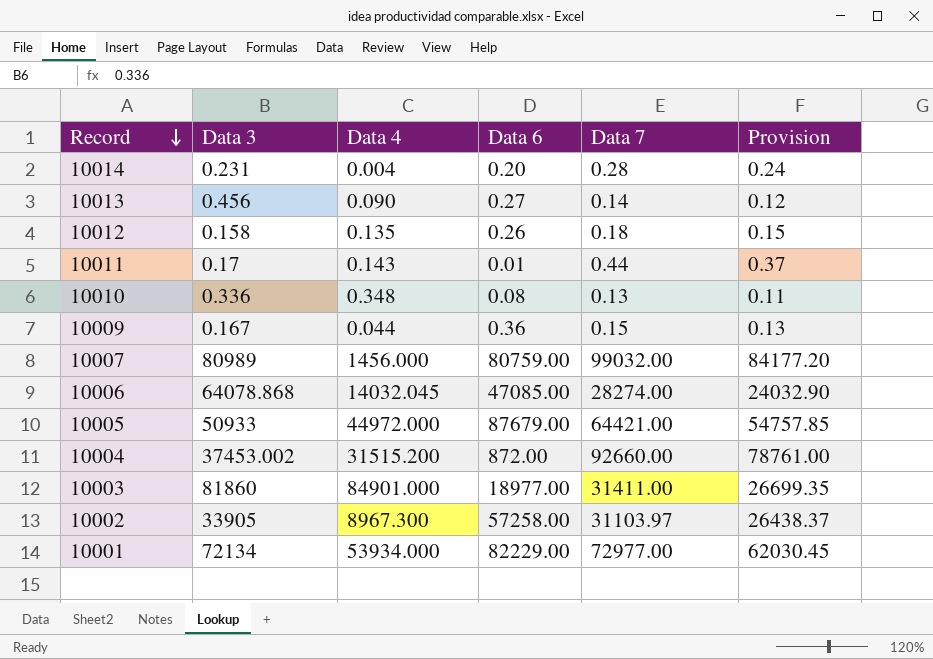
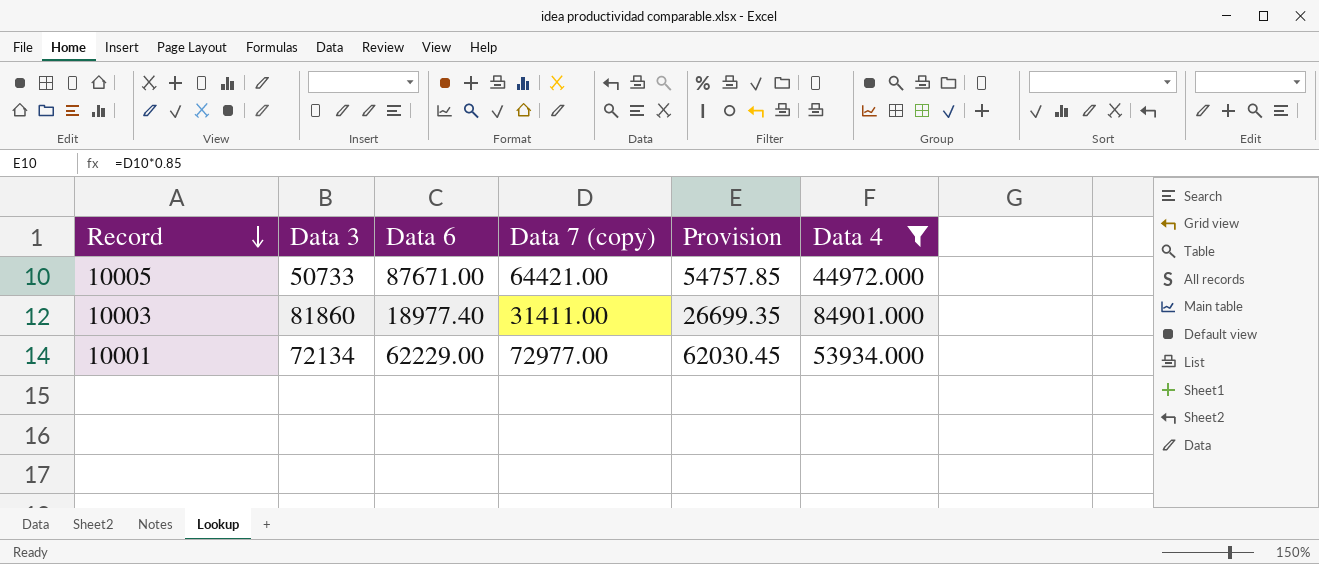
filter: none -> Data 4 >= 44972.000
column name: Data 7 -> Data 7 (copy)
column Data 4 | position: 3 -> 6
10005 | Data 3: 50933 -> 50733
10005 | Data 6: 87679.00 -> 87671.00
10003 | Data 6: 18977.00 -> 18977.40
10001 | Data 6: 82229.00 -> 62229.00

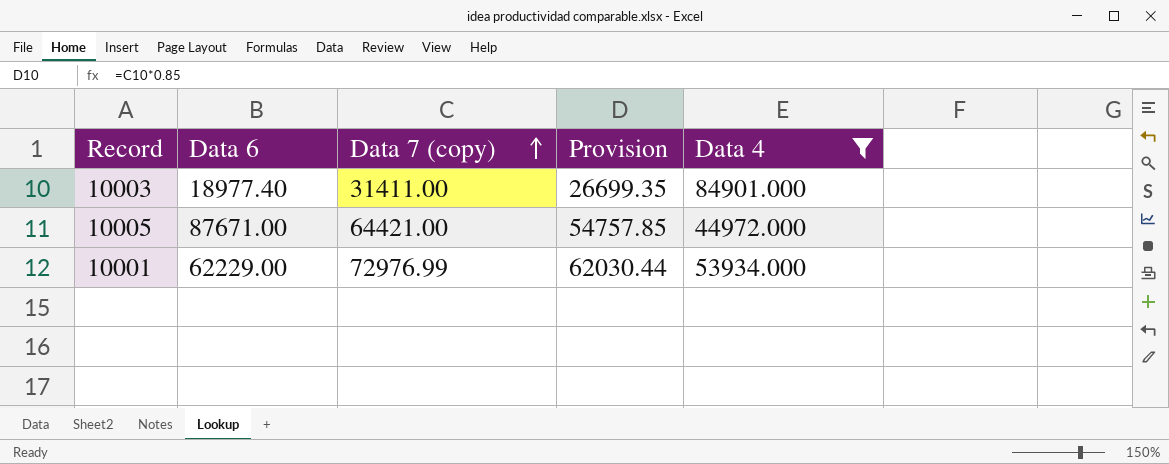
row order: Record descending -> Data 7 (copy) ascending
column Data 3 | position: 2 -> none
10001 | Data 7 (copy): 72977.00 -> 72976.99
10001 | Provision: 62030.45 -> 62030.44

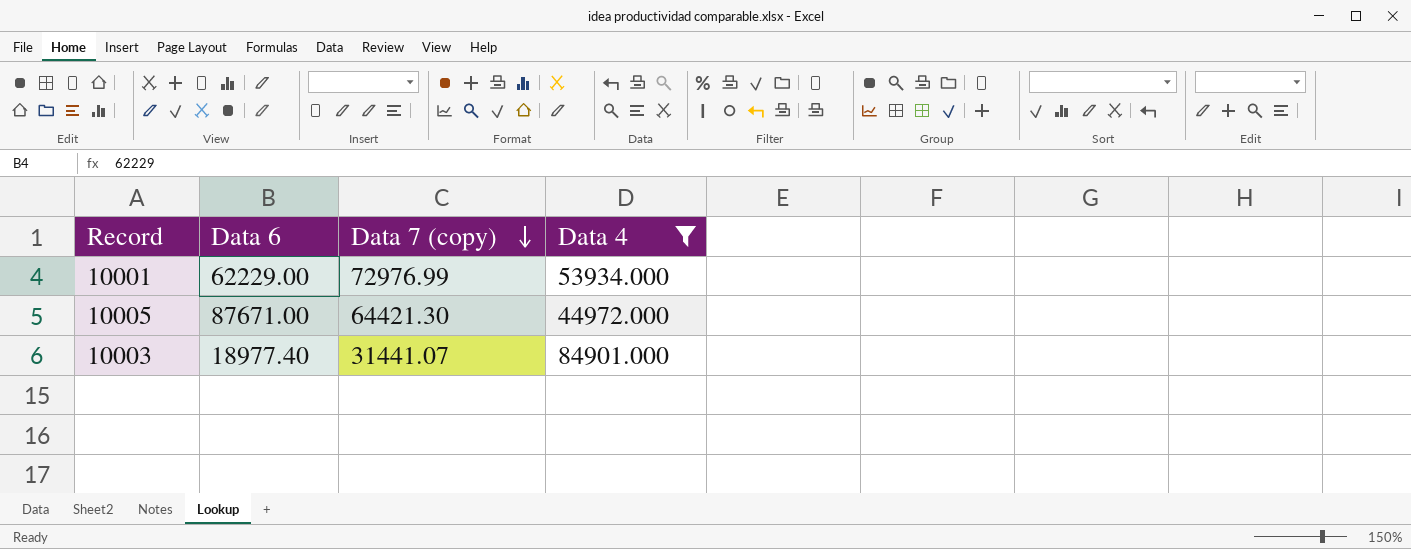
row order: Data 7 (copy) ascending -> Data 7 (copy) descending
column Provision | formula: [Data 7 (copy)] * 0.85 -> none
10005 | Data 7 (copy): 64421.00 -> 64421.30
10003 | Data 7 (copy): 31411.00 -> 31441.07

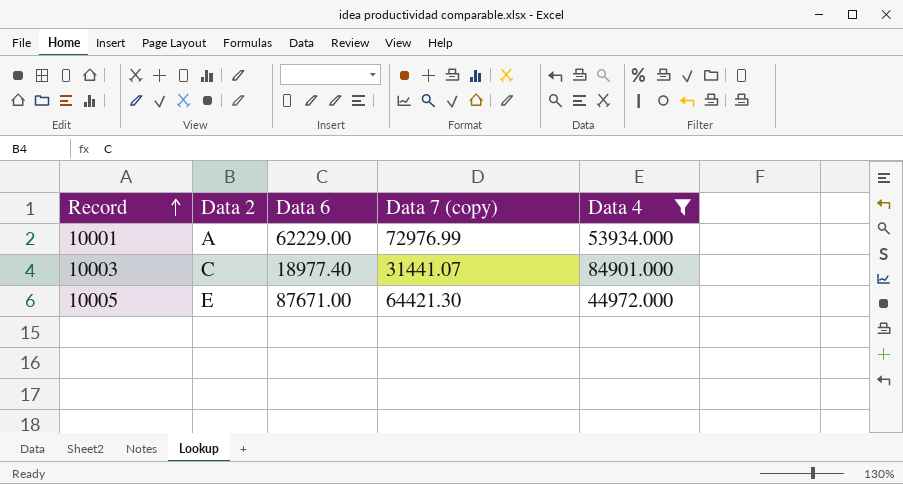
row order: Data 7 (copy) descending -> Record ascending
column Data 2 | position: none -> 2

